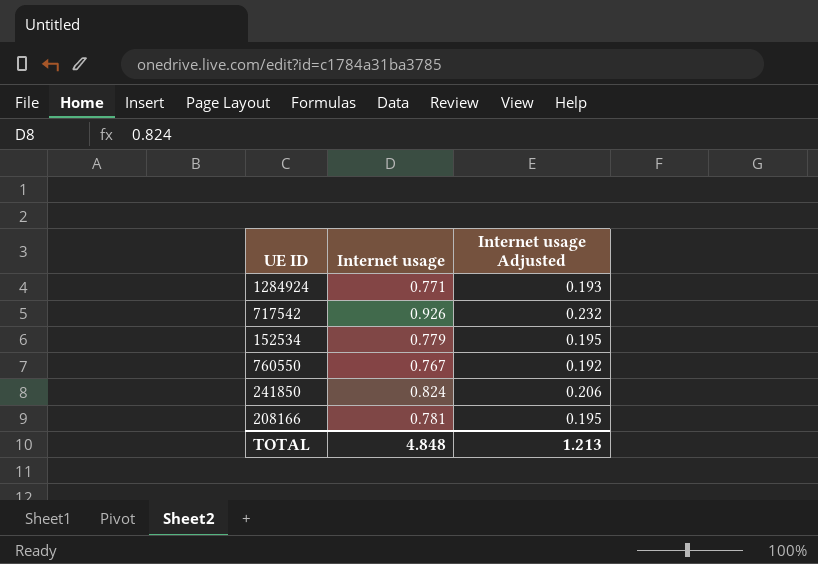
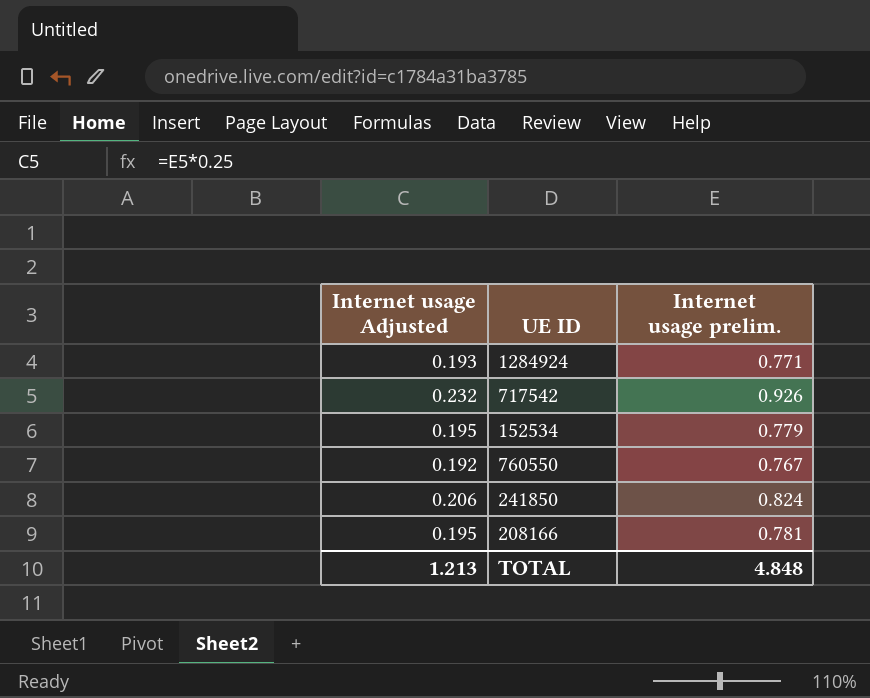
column Internet usage Adjusted | position: 3 -> 1
column name: Internet usage -> Internet usage prelim.

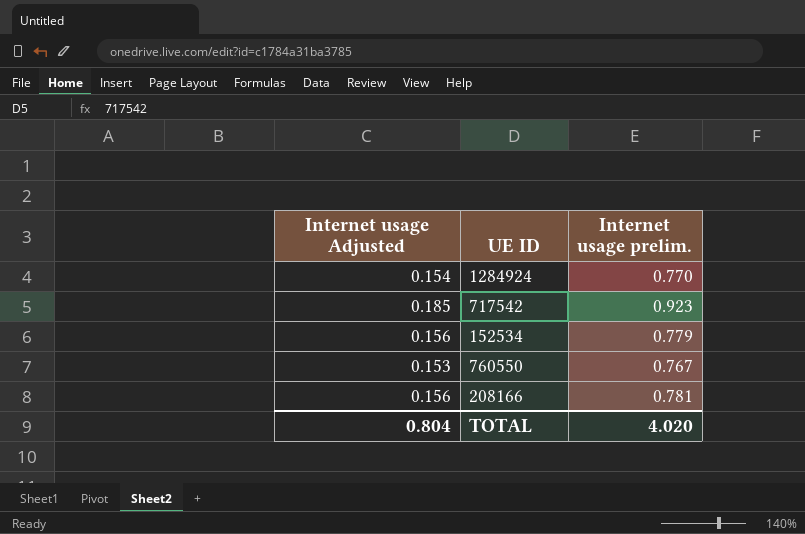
column Internet usage Adjusted | formula: [Internet usage prelim.] * 0.25 -> [Internet usage prelim.] * 0.2
row 241850: 0.206 | 0.824 -> none
1284924 | Internet usage prelim.: 0.771 -> 0.770
717542 | Internet usage prelim.: 0.926 -> 0.923
TOTAL | Internet usage Adjusted: 1.213 -> 0.804
TOTAL | Internet usage prelim.: 4.848 -> 4.020

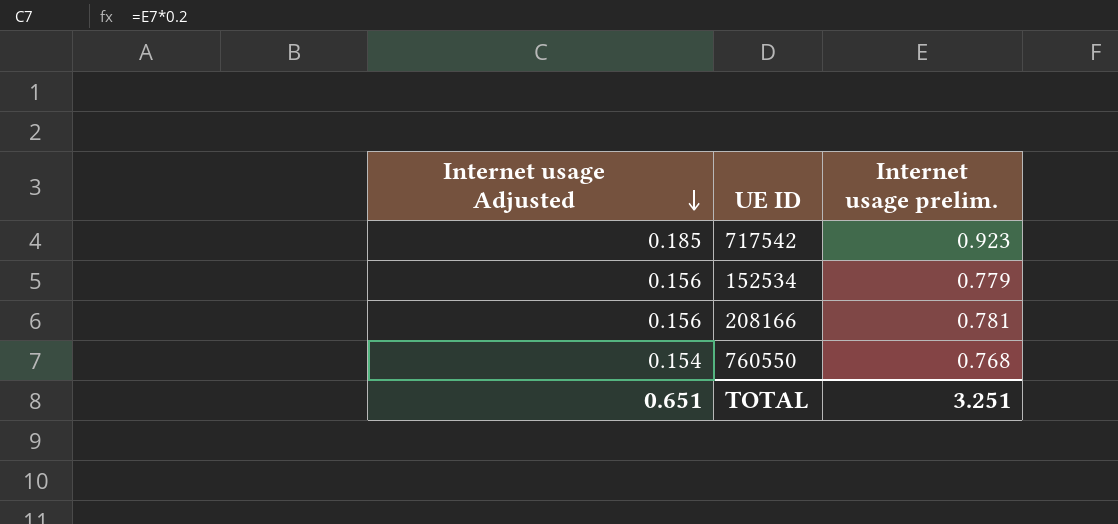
row order: none -> Internet usage Adjusted descending
row 1284924: 0.154 | 0.770 -> none
760550 | Internet usage Adjusted: 0.153 -> 0.154
760550 | Internet usage prelim.: 0.767 -> 0.768
TOTAL | Internet usage Adjusted: 0.804 -> 0.651
TOTAL | Internet usage prelim.: 4.020 -> 3.251

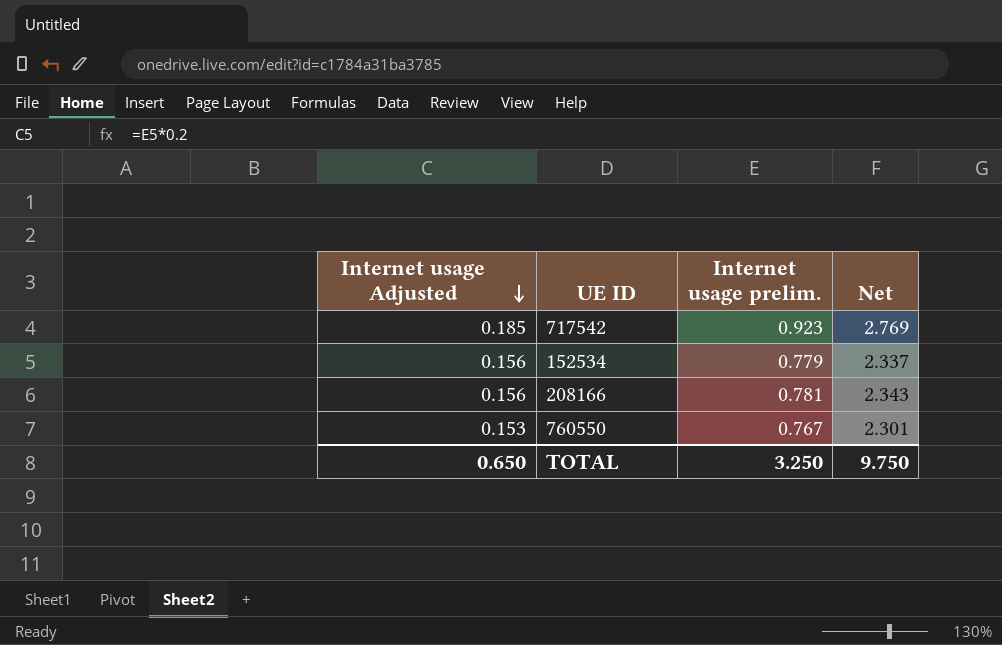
column Net | formula: none -> [Internet usage prelim.] * 3
760550 | Internet usage Adjusted: 0.154 -> 0.153
760550 | Internet usage prelim.: 0.768 -> 0.767
TOTAL | Internet usage Adjusted: 0.651 -> 0.650
TOTAL | Internet usage prelim.: 3.251 -> 3.250

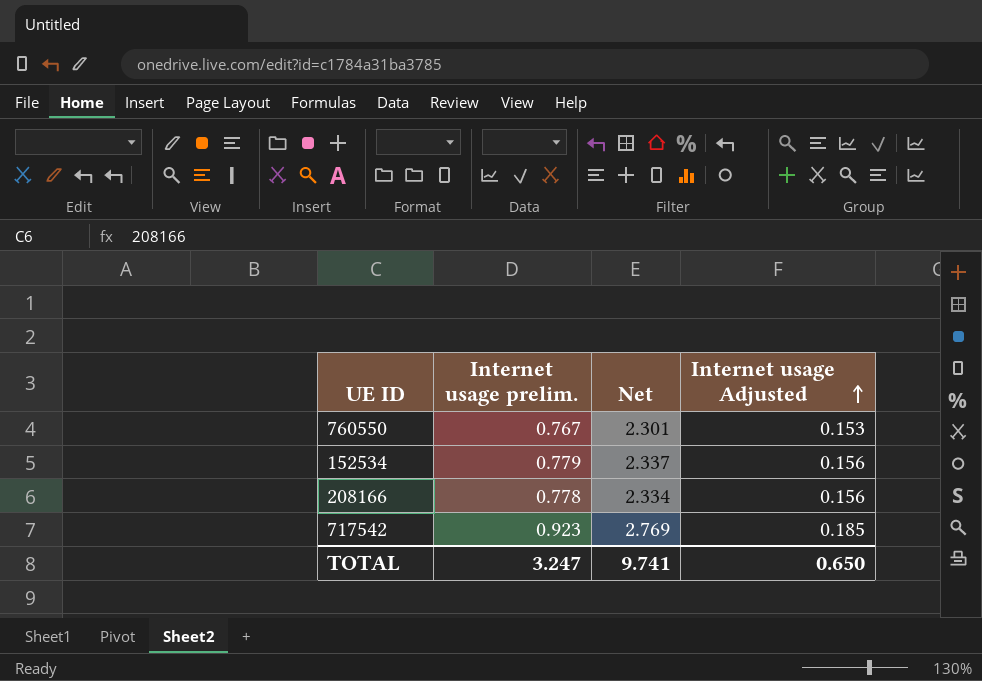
row order: Internet usage Adjusted descending -> Internet usage Adjusted ascending
column Internet usage Adjusted | position: 1 -> 4
208166 | Internet usage prelim.: 0.781 -> 0.778
208166 | Net: 2.343 -> 2.334
TOTAL | Internet usage prelim.: 3.250 -> 3.247
TOTAL | Net: 9.750 -> 9.741

